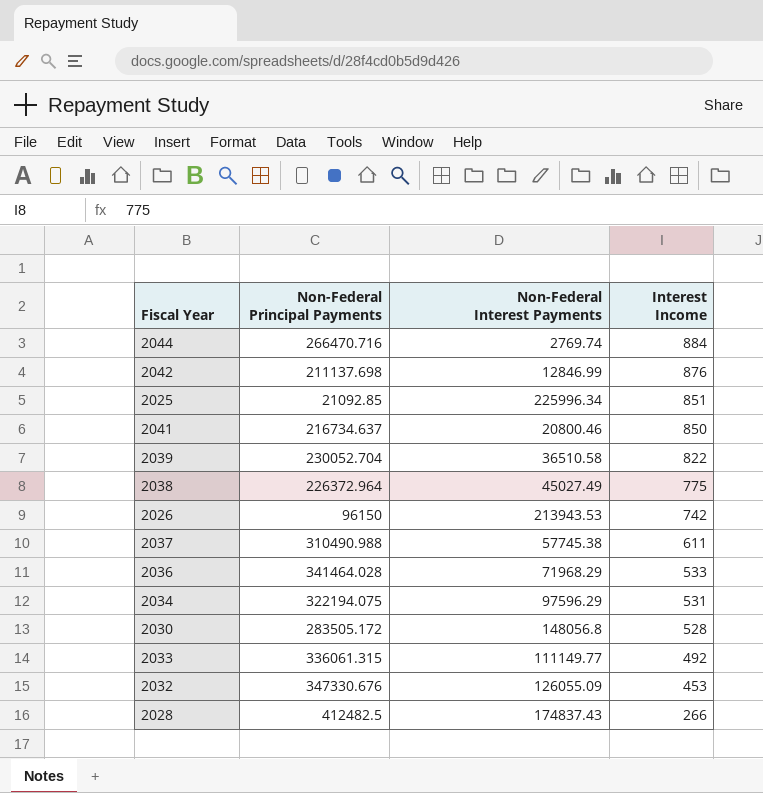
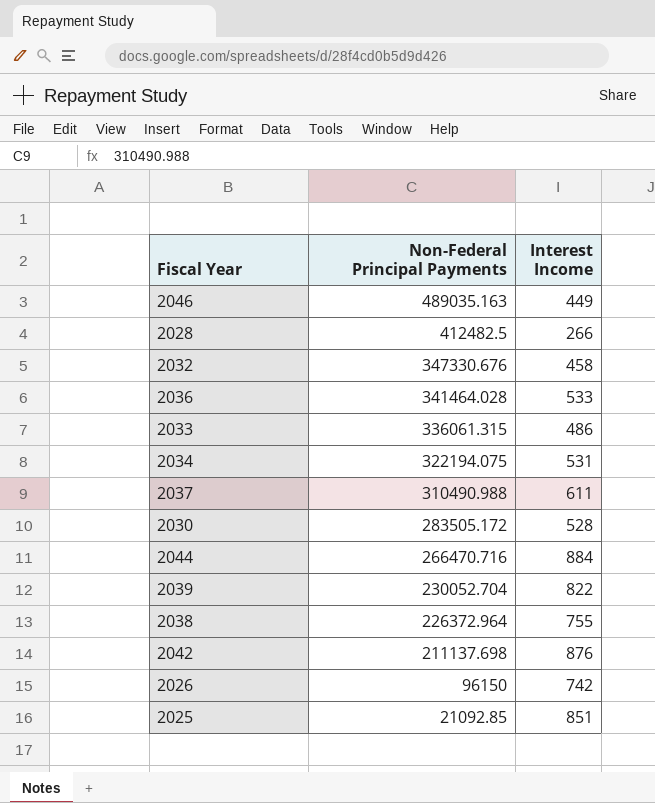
row order: Interest Income descending -> Non-Federal Principal Payments descending
column Non-Federal Interest Payments | position: 3 -> none
row 2041: 216734.637 | 20800.46 | 850 -> none
row 2046: none -> 489035.163 | 449
2032 | Interest Income: 453 -> 458
2033 | Interest Income: 492 -> 486
2038 | Interest Income: 775 -> 755

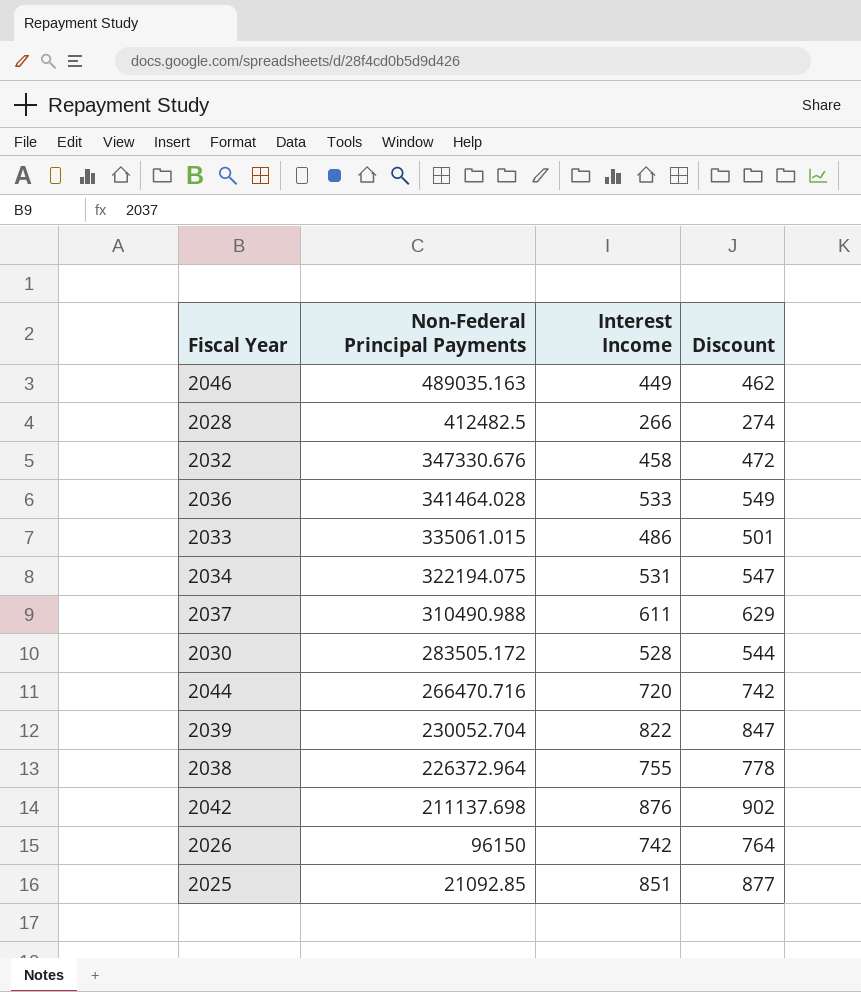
column Discount | formula: none -> [Interest Income] * 1.03
2033 | Non-Federal Principal Payments: 336061.315 -> 335061.015
2044 | Interest Income: 884 -> 720

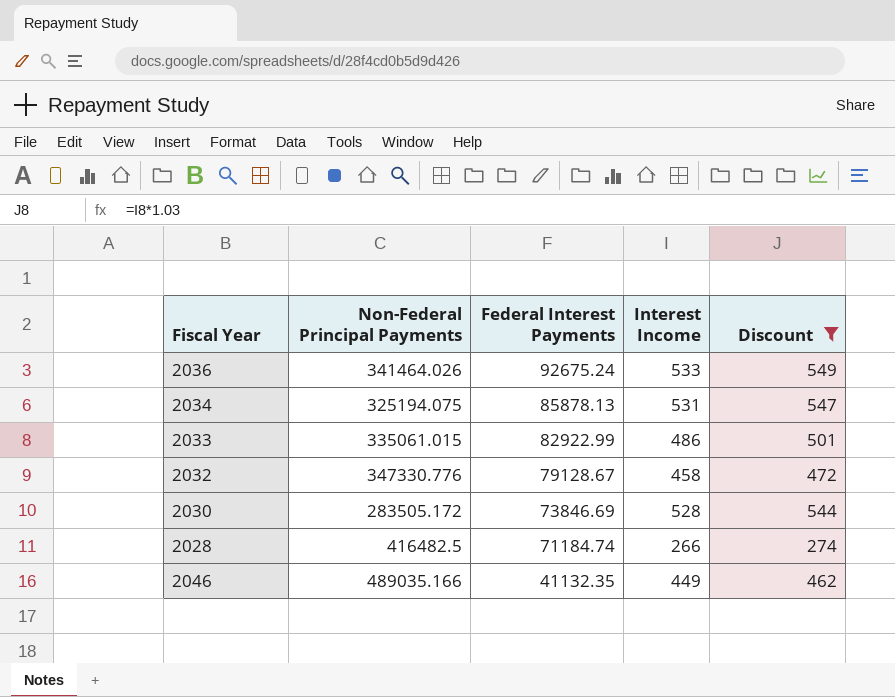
filter: none -> Discount <= 549
row order: Non-Federal Principal Payments descending -> Federal Interest Payments descending
column Federal Interest Payments | position: none -> 3
2036 | Non-Federal Principal Payments: 341464.028 -> 341464.026
2034 | Non-Federal Principal Payments: 322194.075 -> 325194.075
2032 | Non-Federal Principal Payments: 347330.676 -> 347330.776
2028 | Non-Federal Principal Payments: 412482.5 -> 416482.5
2046 | Non-Federal Principal Payments: 489035.163 -> 489035.166

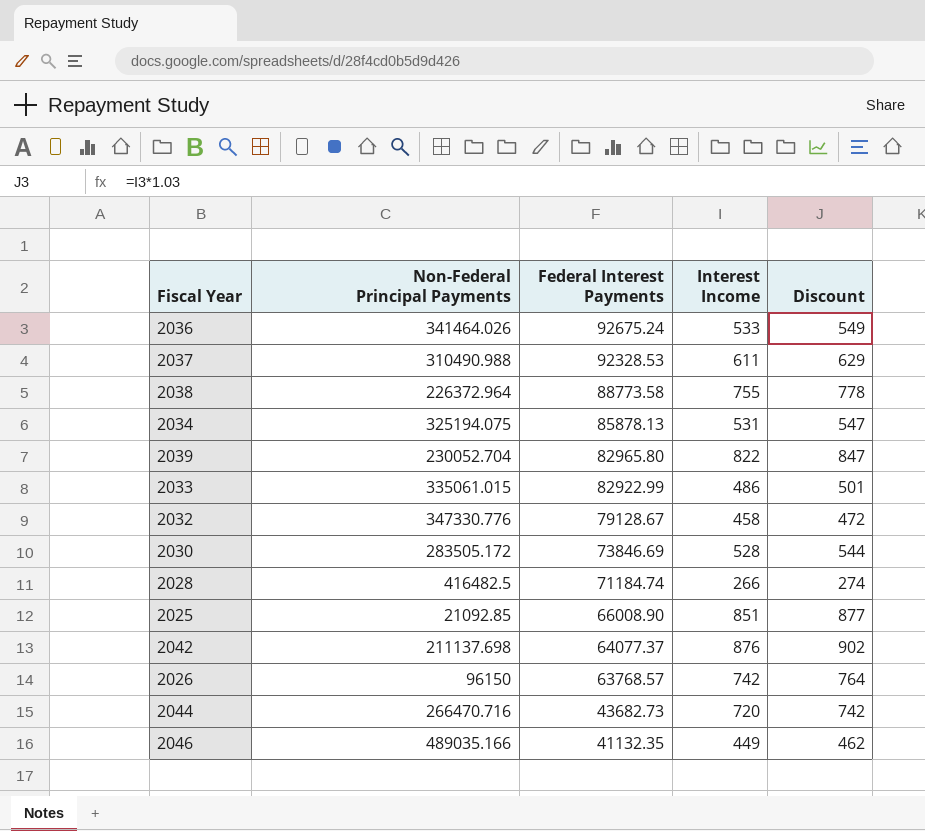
filter: Discount <= 549 -> none

